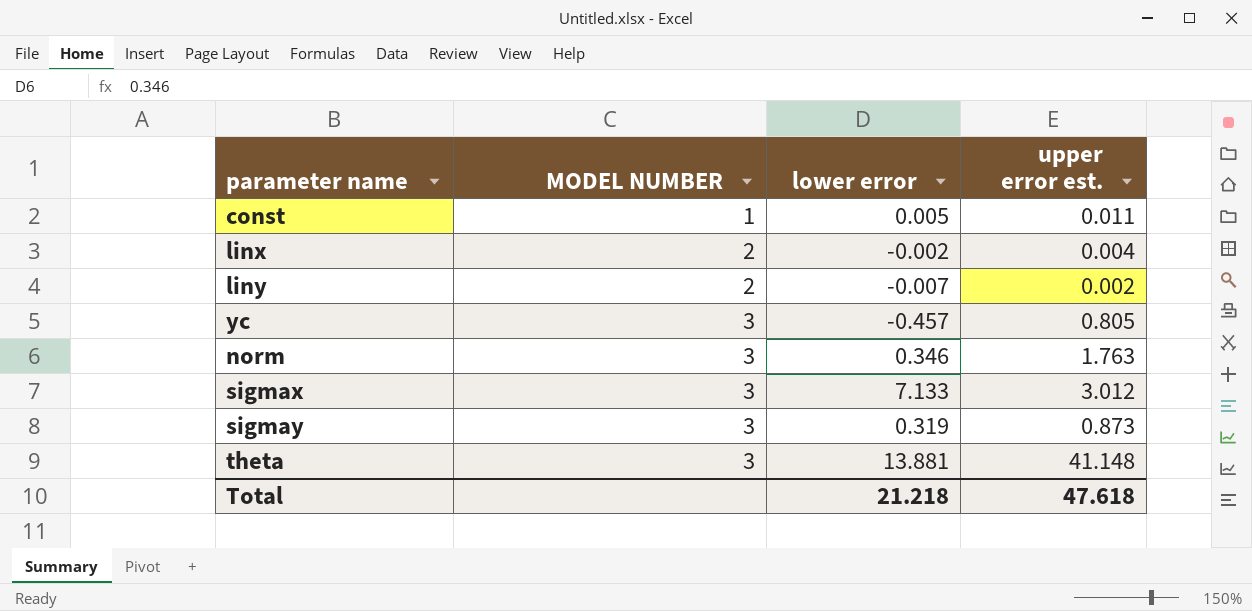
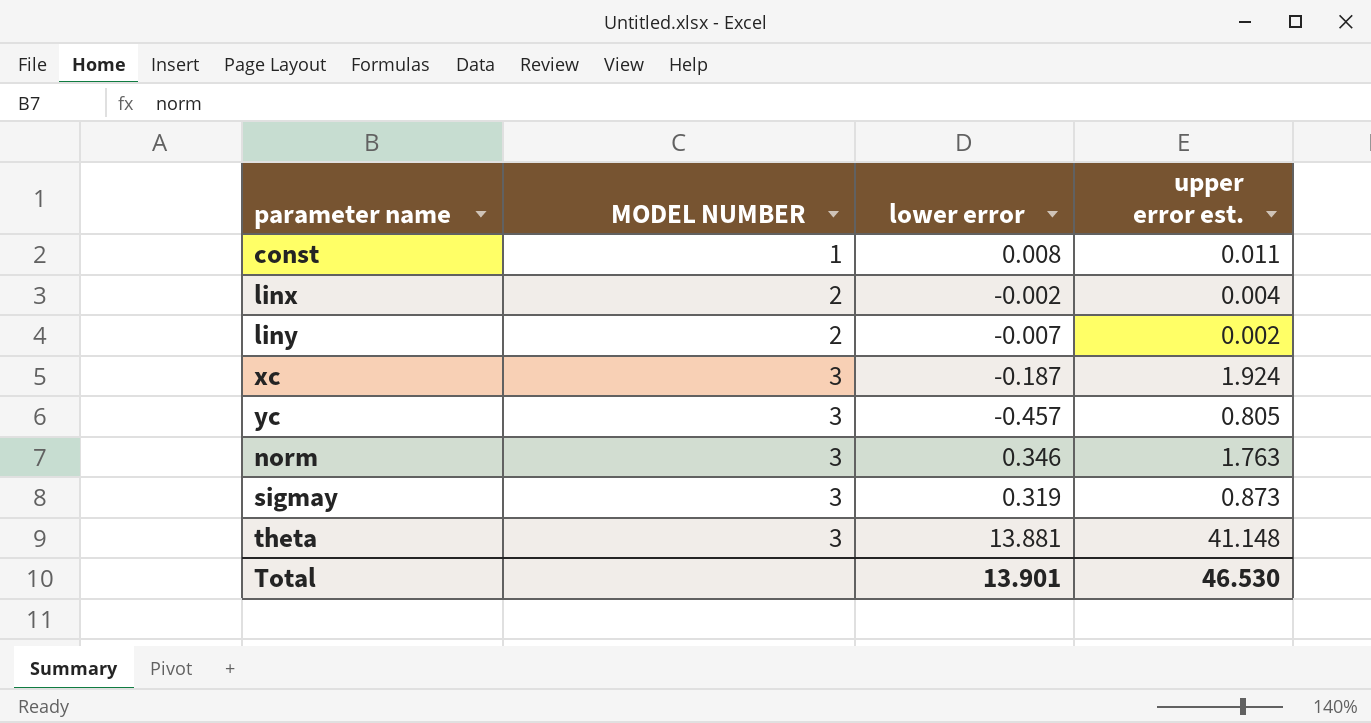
row sigmax: 3 | 7.133 | 3.012 -> none
const | lower error: 0.005 -> 0.008
row xc: none -> 3 | -0.187 | 1.924
Total | lower error: 21.218 -> 13.901
Total | upper error est.: 47.618 -> 46.530

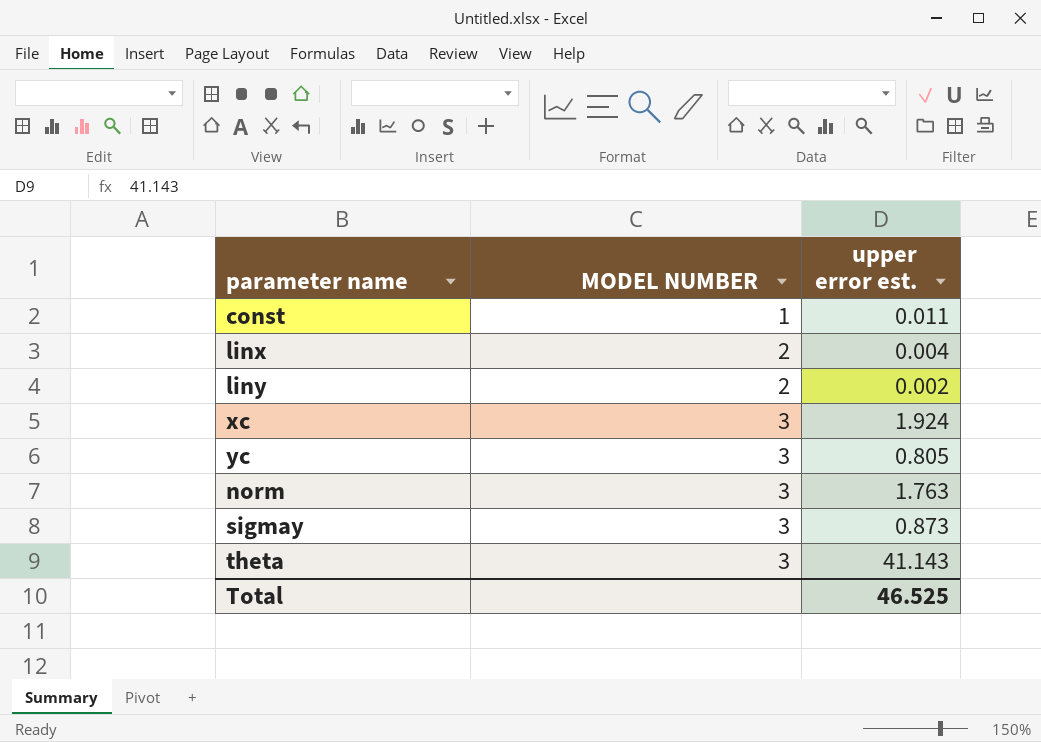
column lower error | position: 3 -> none
theta | upper error est.: 41.148 -> 41.143
Total | upper error est.: 46.530 -> 46.525

